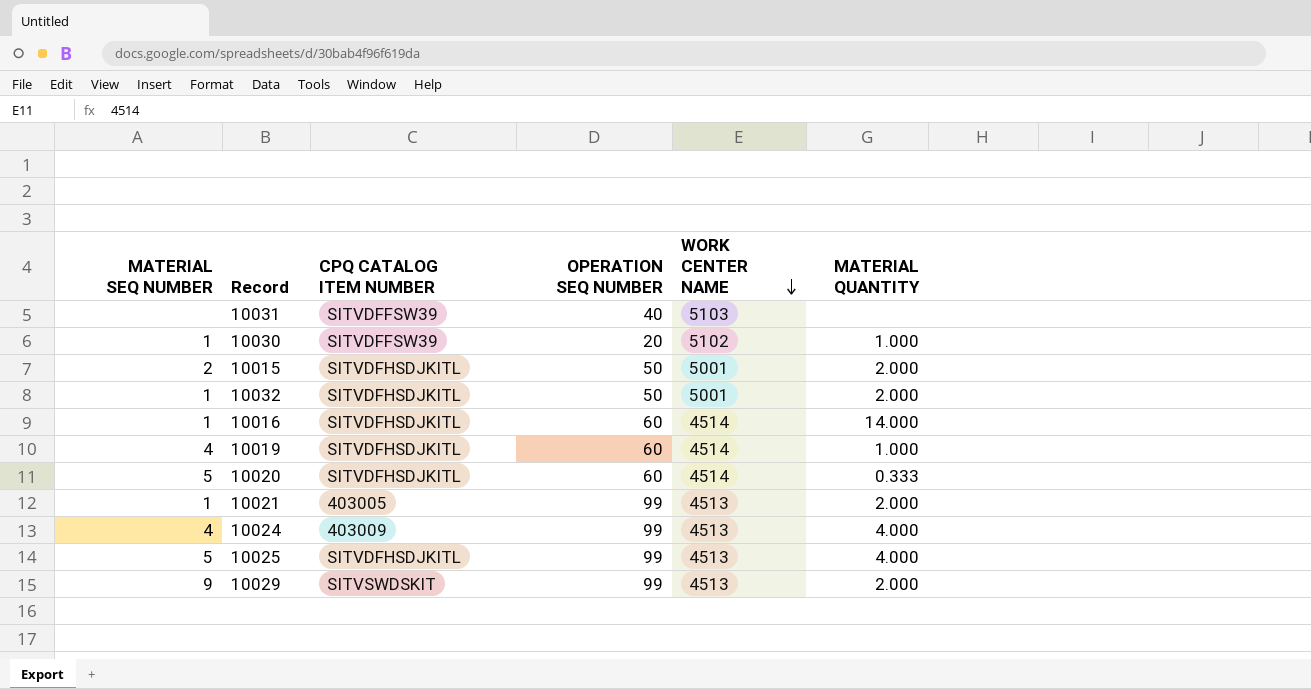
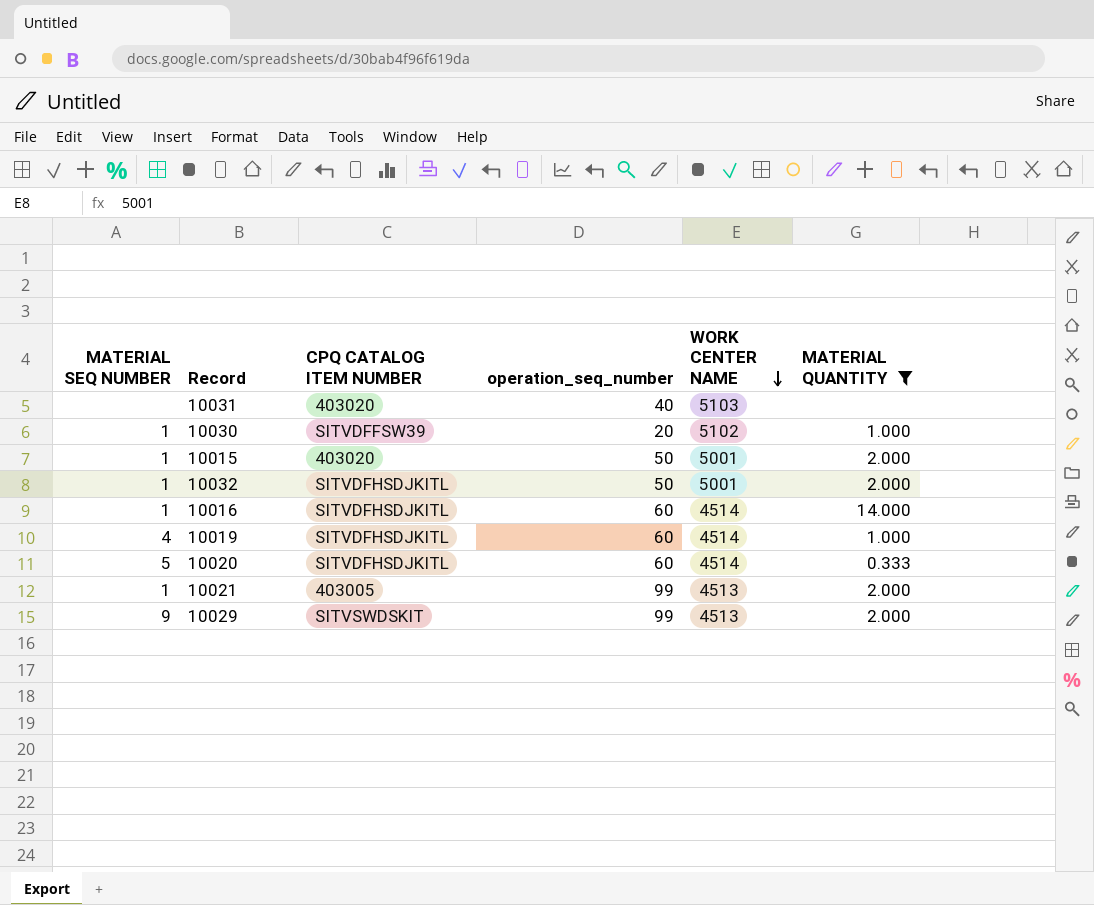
filter: none -> MATERIAL QUANTITY != 4.000
column name: OPERATION SEQ NUMBER -> operation_seq_number
10031 | CPQ CATALOG ITEM NUMBER: SITVDFFSW39 -> 403020
10015 | MATERIAL SEQ NUMBER: 2 -> 1
10015 | CPQ CATALOG ITEM NUMBER: SITVDFHSDJKITL -> 403020

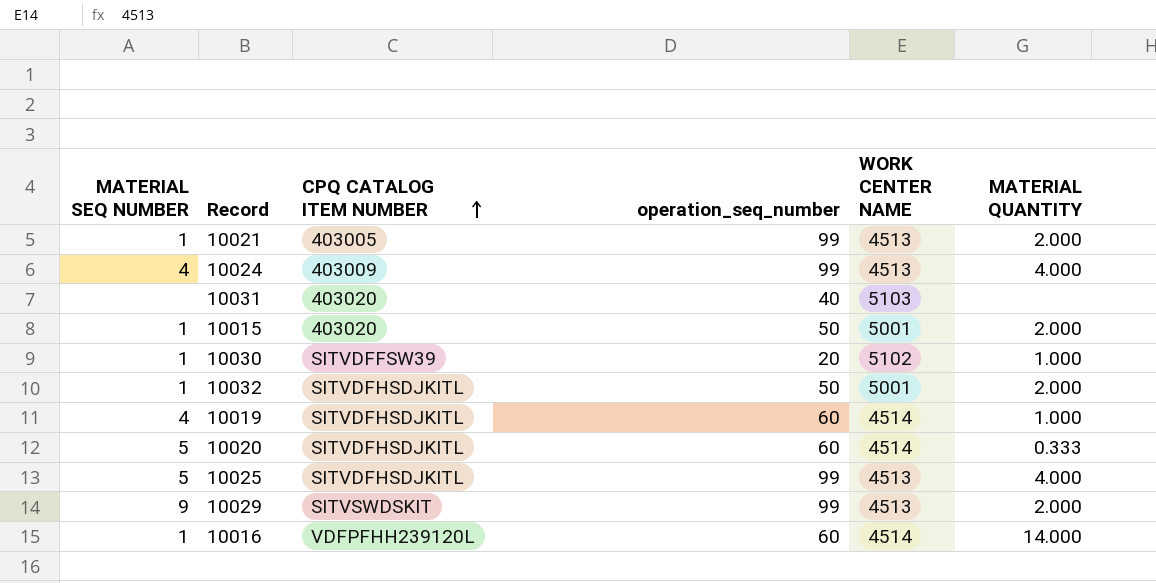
filter: MATERIAL QUANTITY != 4.000 -> none
row order: WORK CENTER NAME descending -> CPQ CATALOG ITEM NUMBER ascending
10016 | CPQ CATALOG ITEM NUMBER: SITVDFHSDJKITL -> VDFPFHH239120L

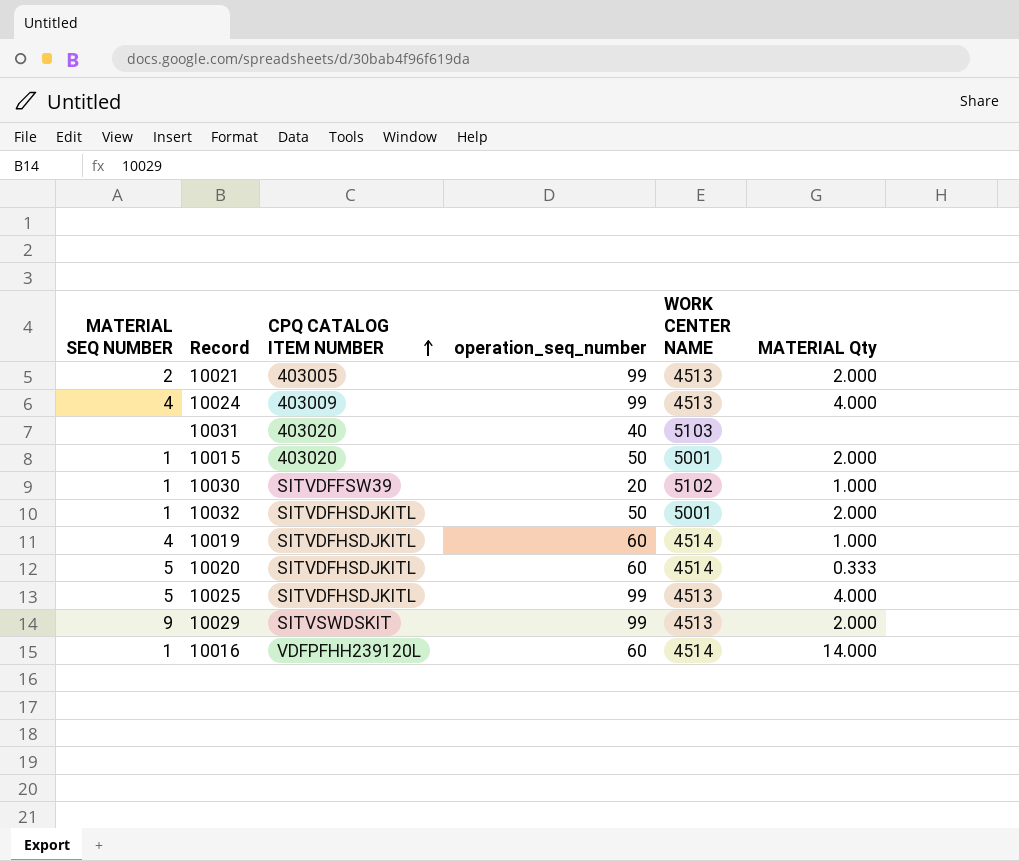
column name: MATERIAL QUANTITY -> MATERIAL Qty
10021 | MATERIAL SEQ NUMBER: 1 -> 2

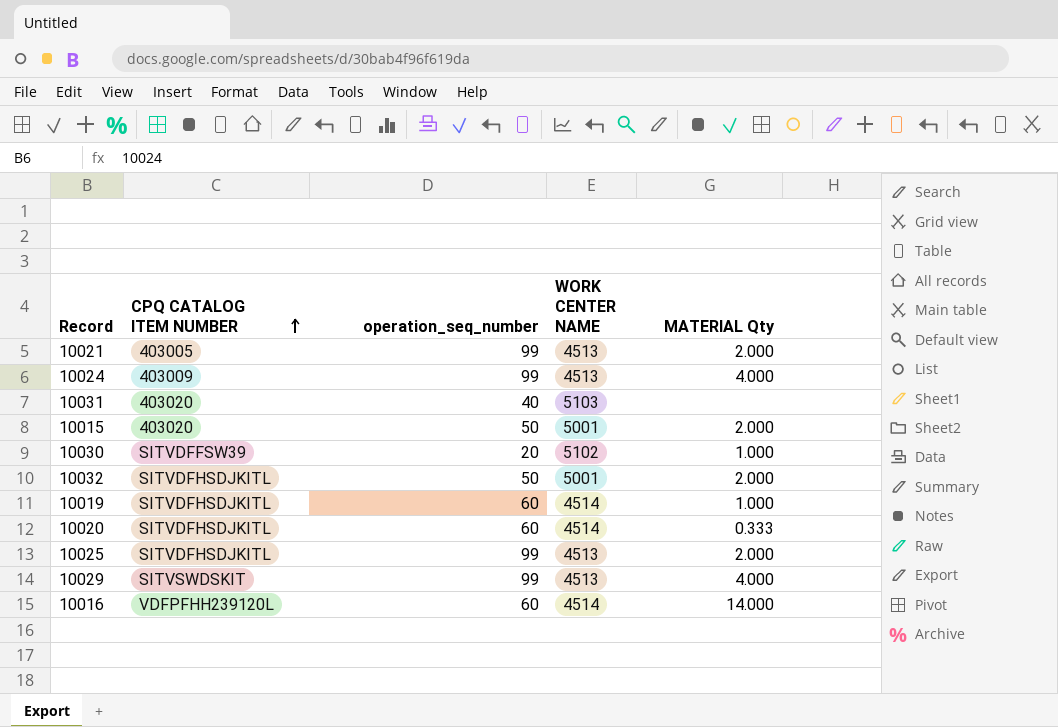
column MATERIAL SEQ NUMBER | position: 1 -> none
10025 | MATERIAL Qty: 4.000 -> 2.000
10029 | MATERIAL Qty: 2.000 -> 4.000

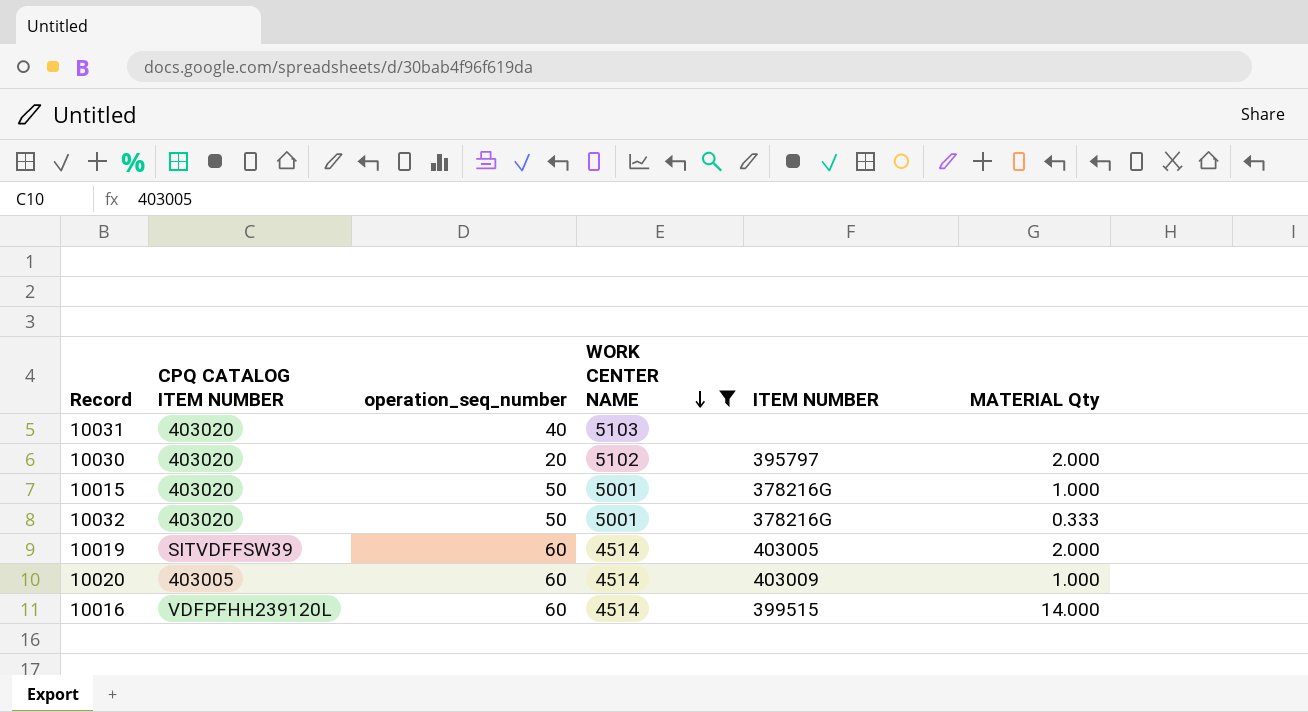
filter: none -> WORK CENTER NAME != 4513
row order: CPQ CATALOG ITEM NUMBER ascending -> WORK CENTER NAME descending
column ITEM NUMBER | position: none -> 5
10030 | CPQ CATALOG ITEM NUMBER: SITVDFFSW39 -> 403020
10030 | MATERIAL Qty: 1.000 -> 2.000
10015 | MATERIAL Qty: 2.000 -> 1.000
10032 | CPQ CATALOG ITEM NUMBER: SITVDFHSDJKITL -> 403020
10032 | MATERIAL Qty: 2.000 -> 0.333
10019 | CPQ CATALOG ITEM NUMBER: SITVDFHSDJKITL -> SITVDFFSW39
10019 | MATERIAL Qty: 1.000 -> 2.000
10020 | CPQ CATALOG ITEM NUMBER: SITVDFHSDJKITL -> 403005
10020 | MATERIAL Qty: 0.333 -> 1.000

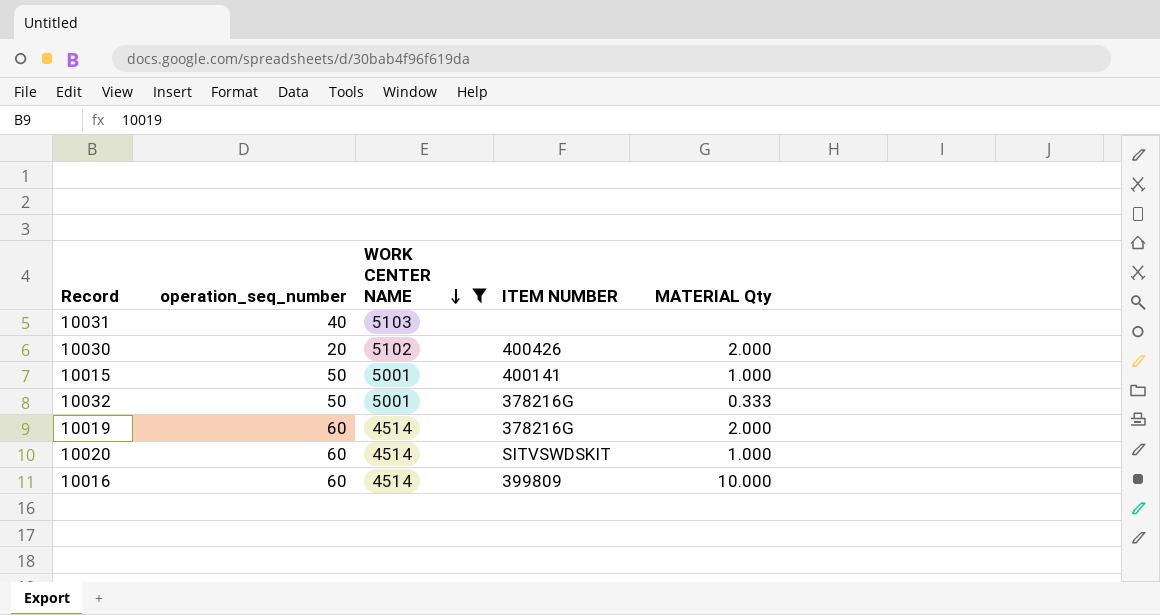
column CPQ CATALOG ITEM NUMBER | position: 2 -> none
10030 | ITEM NUMBER: 395797 -> 400426
10015 | ITEM NUMBER: 378216G -> 400141
10019 | ITEM NUMBER: 403005 -> 378216G
10020 | ITEM NUMBER: 403009 -> SITVSWDSKIT
10016 | ITEM NUMBER: 399515 -> 399809
10016 | MATERIAL Qty: 14.000 -> 10.000

